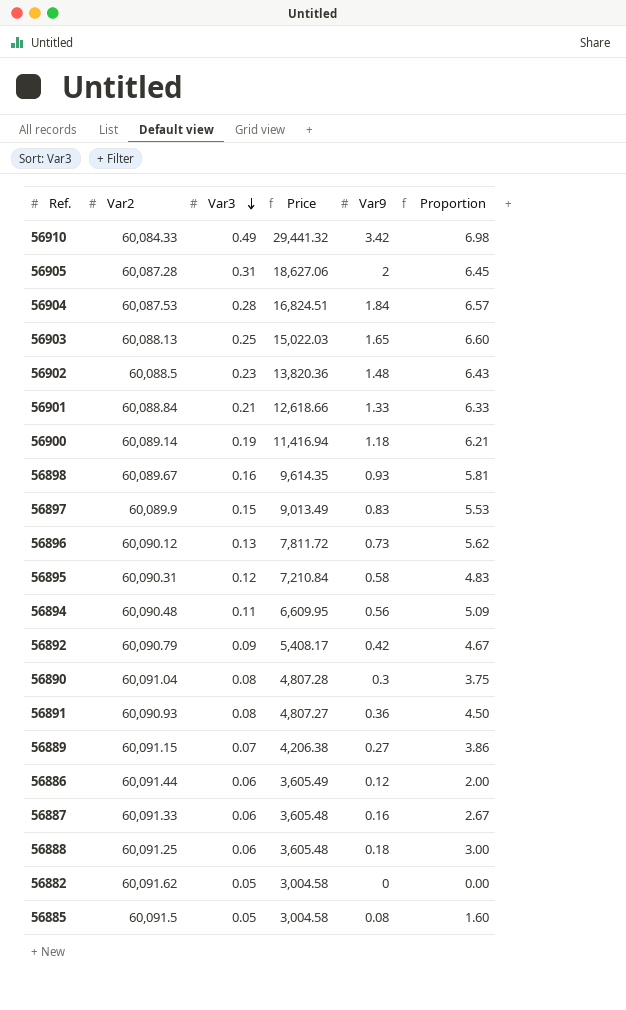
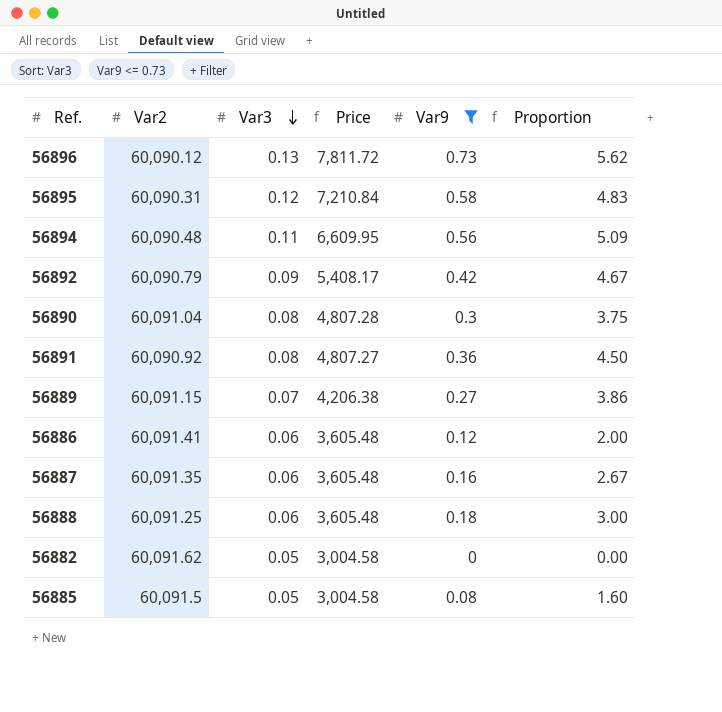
filter: none -> Var9 <= 0.73
56891 | Var2: 60,090.93 -> 60,090.92
56886 | Var2: 60,091.44 -> 60,091.41
56886 | Price: 3,605.49 -> 3,605.48
56887 | Var2: 60,091.33 -> 60,091.35

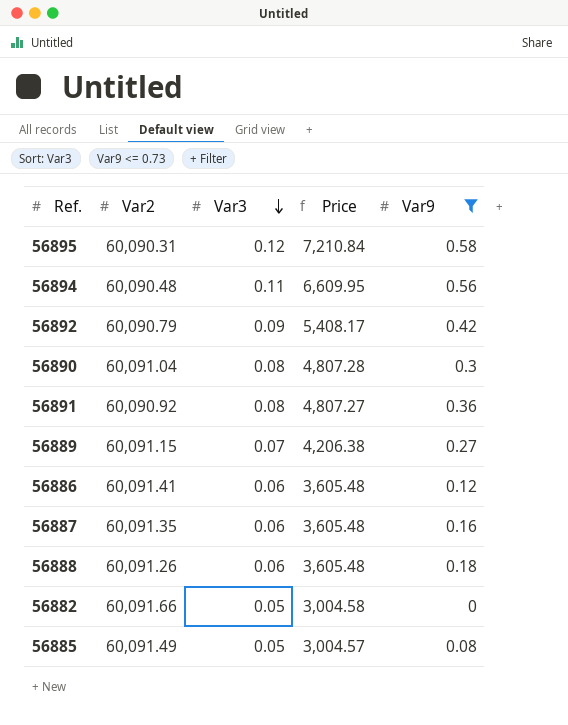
column Proportion | formula: [Var9] / [Var3] -> none
row 56896: 60,090.12 | 0.13 | 7,811.72 | 0.73 | 5.62 -> none
56888 | Var2: 60,091.25 -> 60,091.26
56882 | Var2: 60,091.62 -> 60,091.66
56885 | Var2: 60,091.5 -> 60,091.49
56885 | Price: 3,004.58 -> 3,004.57

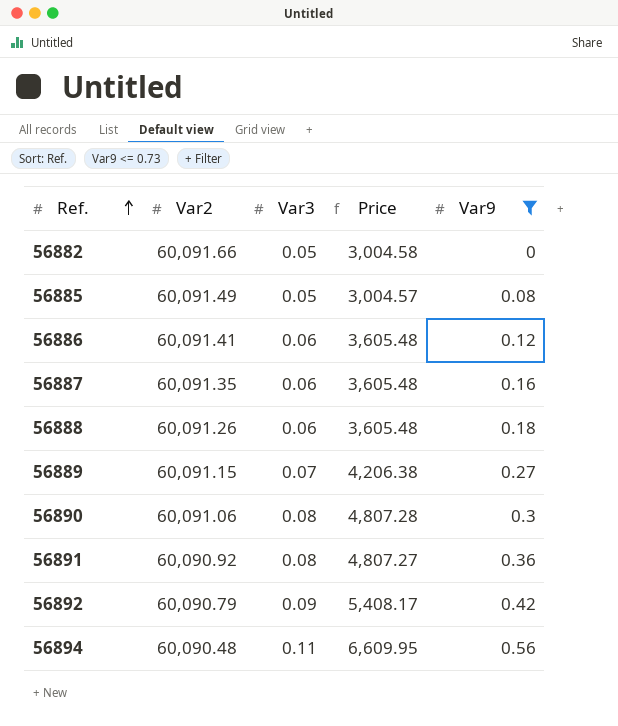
row order: Var3 descending -> Ref. ascending
row 56895: 60,090.31 | 0.12 | 7,210.84 | 0.58 -> none
56890 | Var2: 60,091.04 -> 60,091.06

